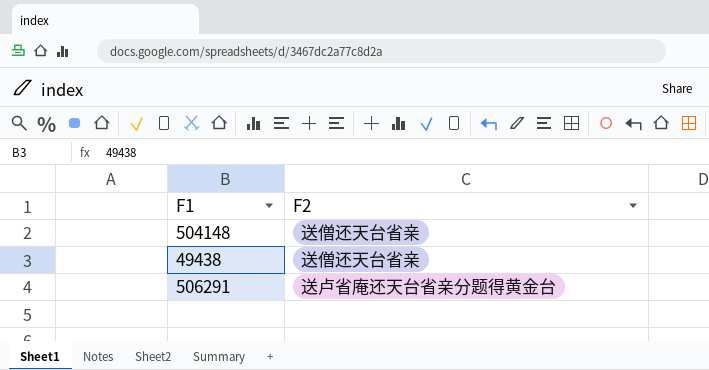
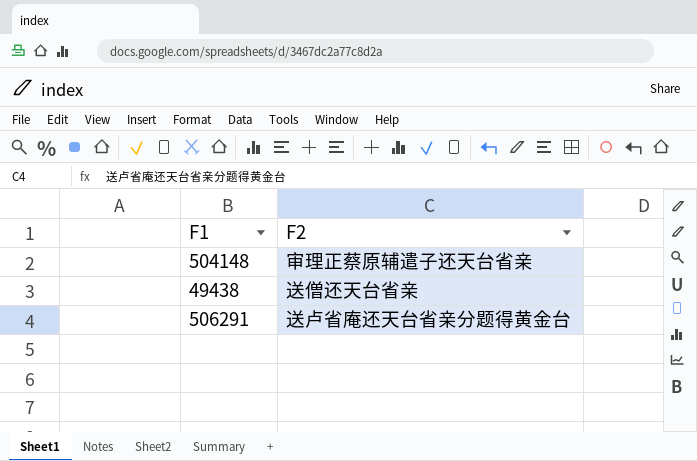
504148 | F2: 送僧还天台省亲 -> 审理正蔡原辅遣子还天台省亲

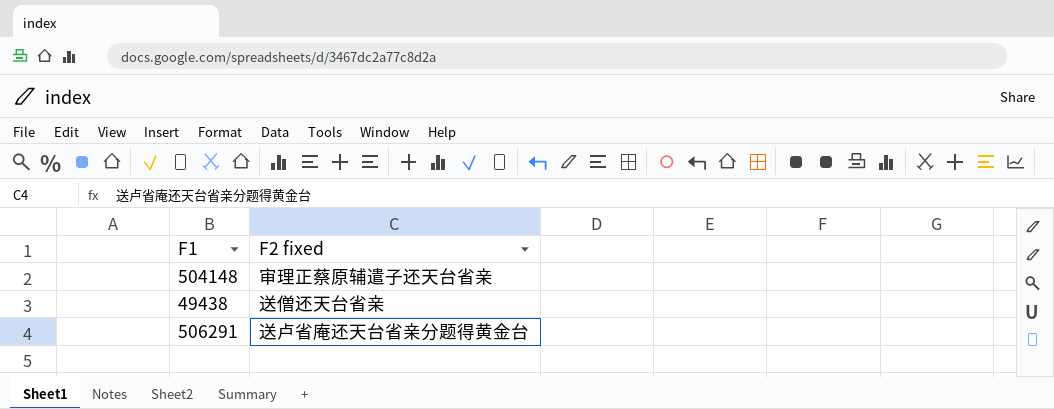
column name: F2 -> F2 fixed

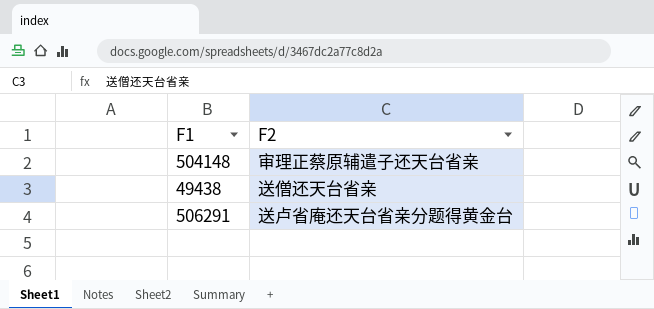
column name: F2 fixed -> F2

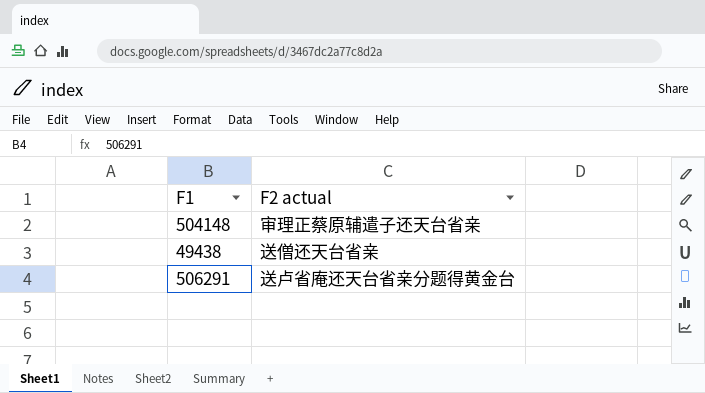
column name: F2 -> F2 actual

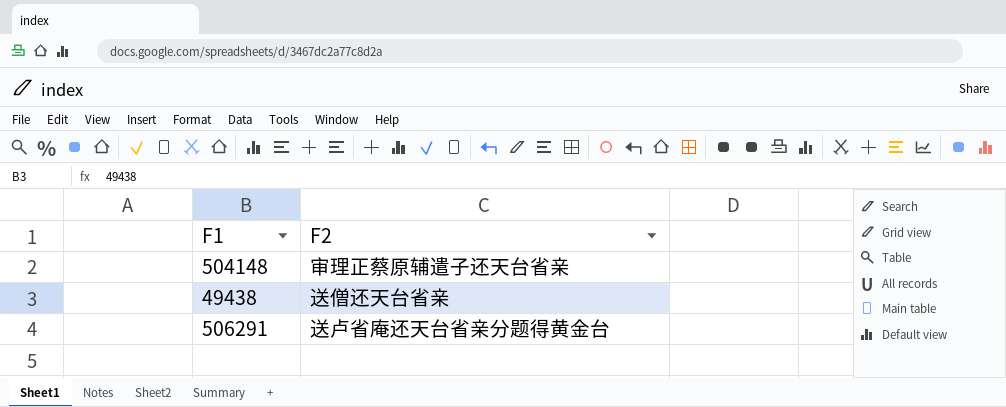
column name: F2 actual -> F2

